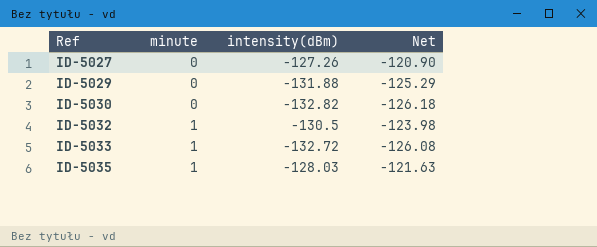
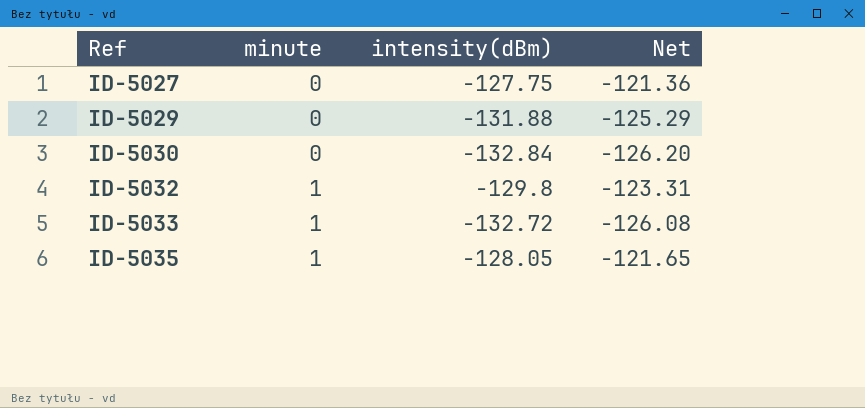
ID-5027 | intensity(dBm): -127.26 -> -127.75
ID-5027 | Net: -120.90 -> -121.36
ID-5030 | intensity(dBm): -132.82 -> -132.84
ID-5030 | Net: -126.18 -> -126.20
ID-5032 | intensity(dBm): -130.5 -> -129.8
ID-5032 | Net: -123.98 -> -123.31
ID-5035 | intensity(dBm): -128.03 -> -128.05
ID-5035 | Net: -121.63 -> -121.65

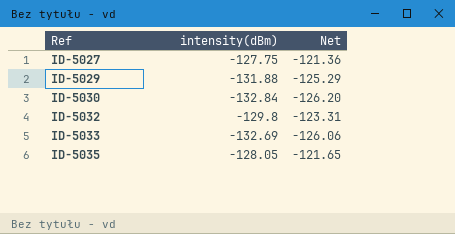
column minute | position: 2 -> none
ID-5033 | intensity(dBm): -132.72 -> -132.69
ID-5033 | Net: -126.08 -> -126.06

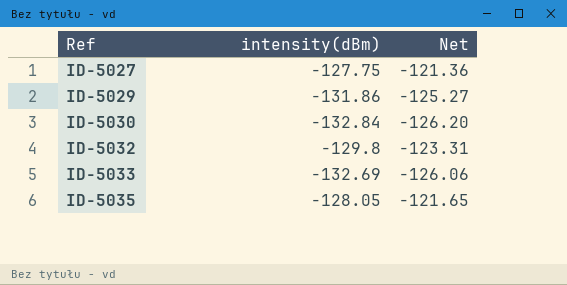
ID-5029 | intensity(dBm): -131.88 -> -131.86
ID-5029 | Net: -125.29 -> -125.27

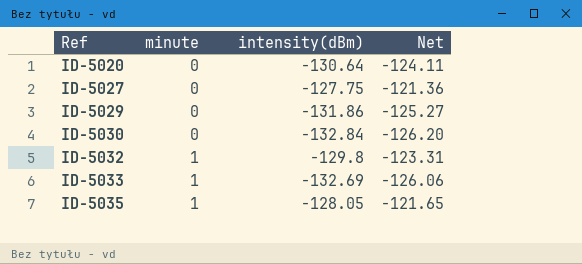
column minute | position: none -> 2
row ID-5020: none -> 0 | -130.64 | -124.11

